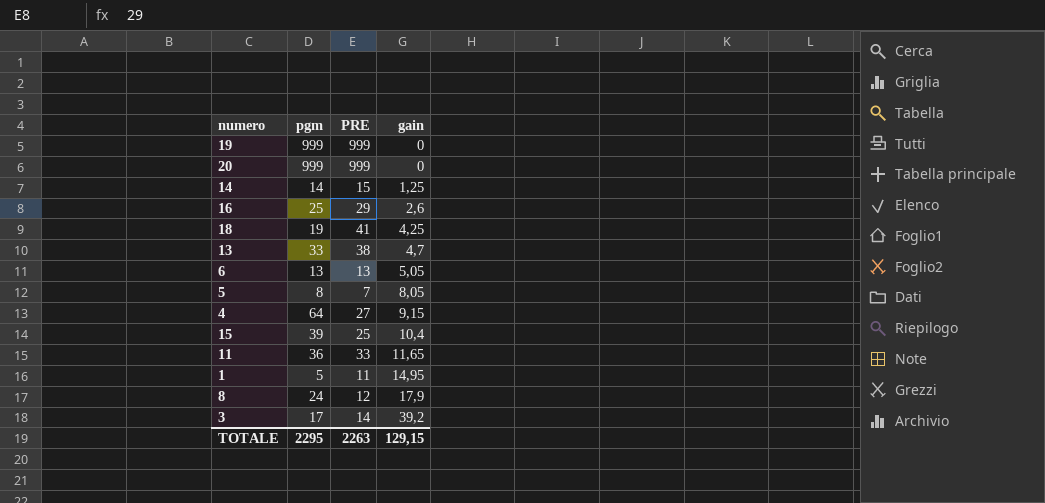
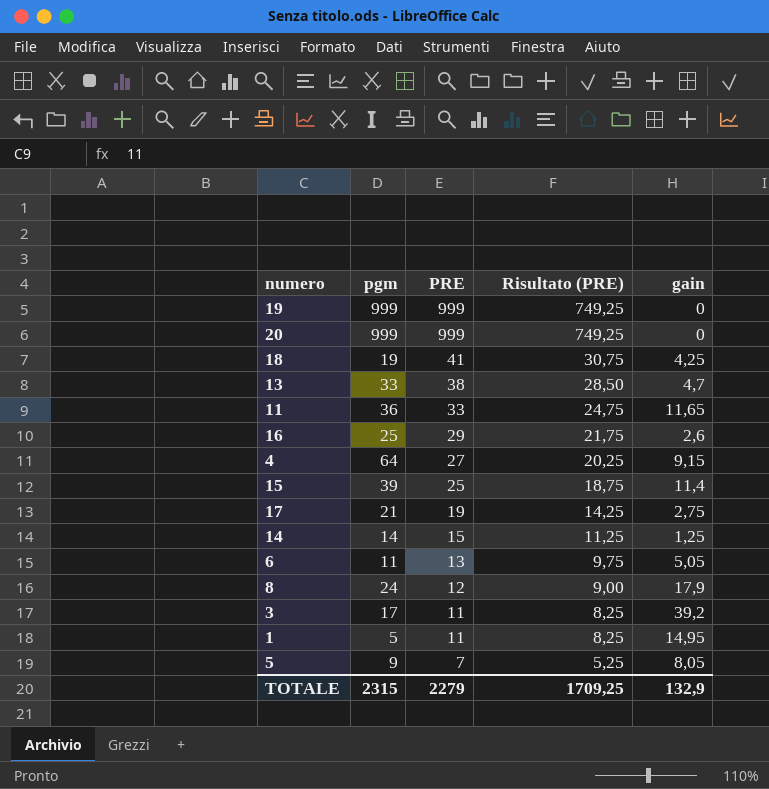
row order: gain ascending -> PRE descending
column Risultato (PRE) | formula: none -> [PRE] * 0,75
15 | gain: 10,4 -> 11,4
row 17: none -> 21 | 19 | 14,25 | 2,75
6 | pgm: 13 -> 11
3 | PRE: 14 -> 11
5 | pgm: 8 -> 9
TOTALE | pgm: 2295 -> 2315
TOTALE | PRE: 2263 -> 2279
TOTALE | gain: 129,15 -> 132,9

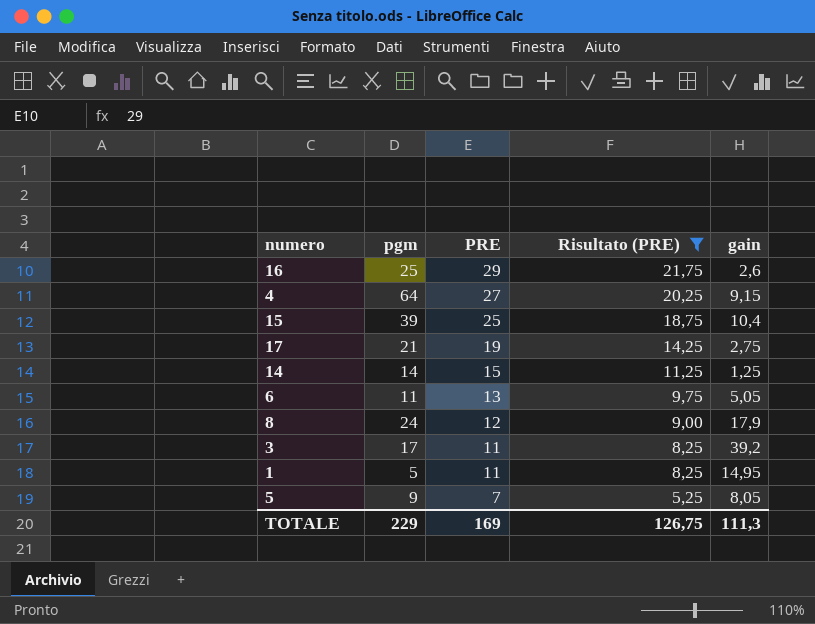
filter: none -> Risultato (PRE) <= 21,75
15 | gain: 11,4 -> 10,4
TOTALE | pgm: 2315 -> 229
TOTALE | PRE: 2279 -> 169
TOTALE | Risultato (PRE): 1709,25 -> 126,75
TOTALE | gain: 132,9 -> 111,3

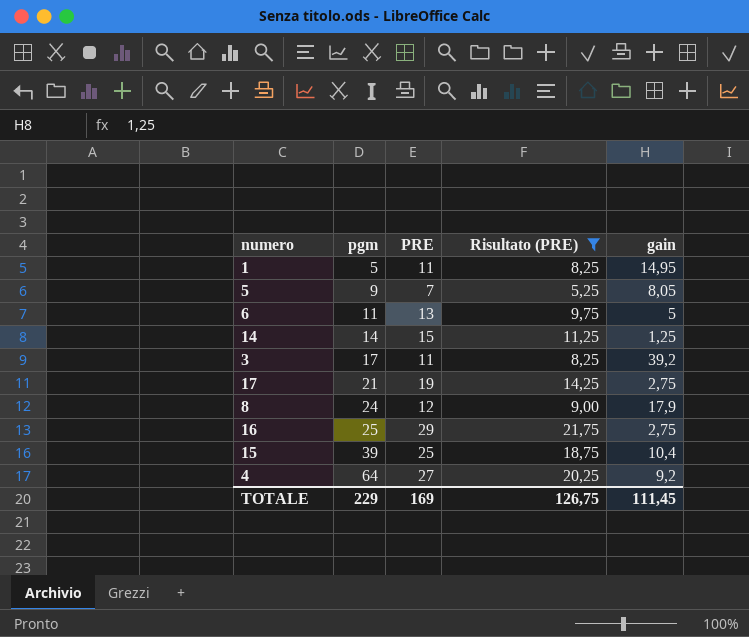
row order: PRE descending -> pgm ascending
6 | gain: 5,05 -> 5
16 | gain: 2,6 -> 2,75
4 | gain: 9,15 -> 9,2
TOTALE | gain: 111,3 -> 111,45

